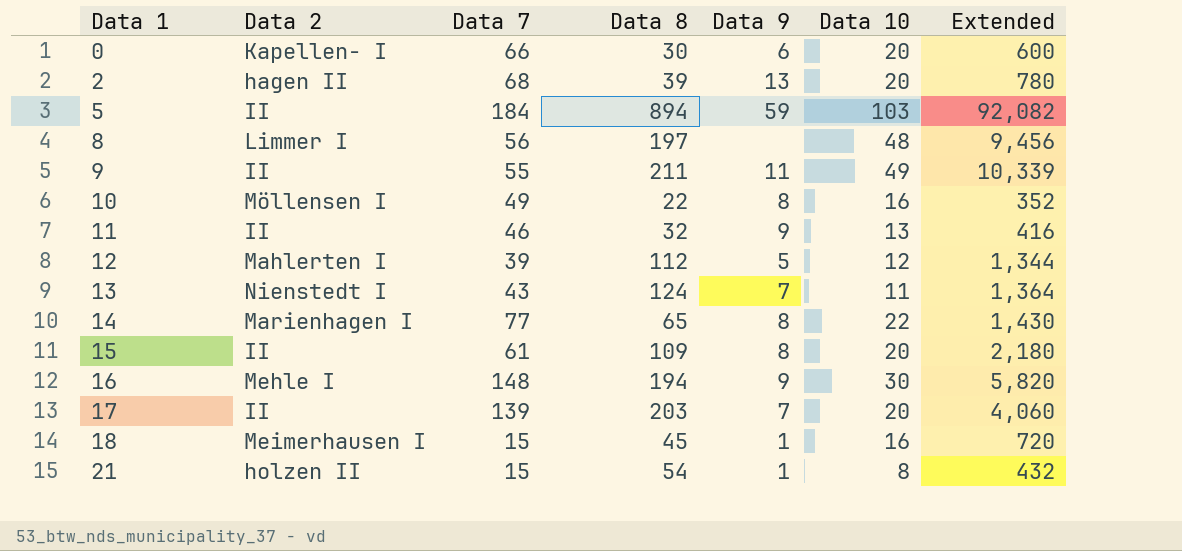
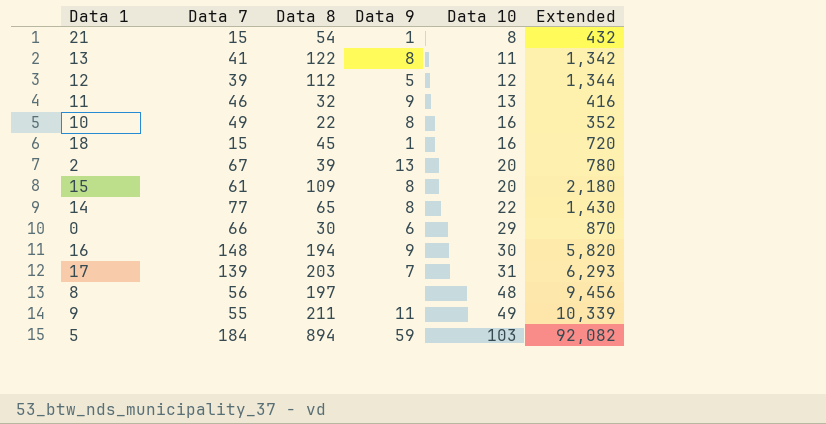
row order: Data 1 ascending -> Data 10 ascending
column Data 2 | position: 2 -> none
13 | Data 7: 43 -> 41
13 | Data 8: 124 -> 122
13 | Data 9: 7 -> 8
13 | Extended: 1,364 -> 1,342
2 | Data 7: 68 -> 67
0 | Data 10: 20 -> 29
0 | Extended: 600 -> 870
17 | Data 10: 20 -> 31
17 | Extended: 4,060 -> 6,293

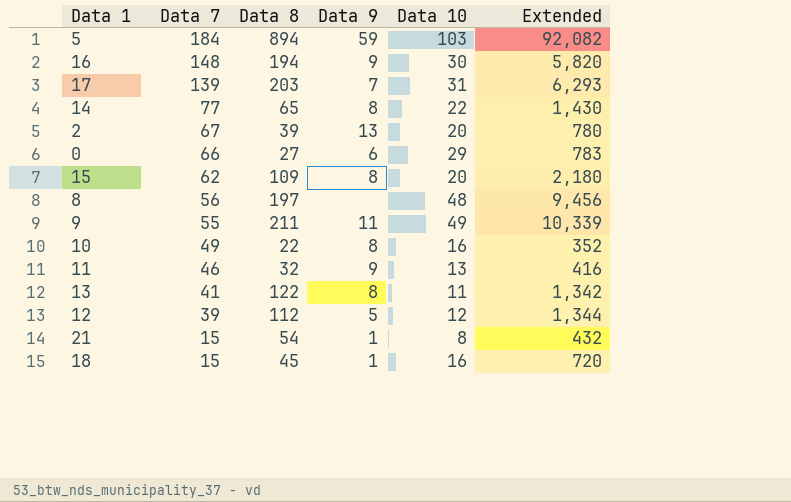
row order: Data 10 ascending -> Data 7 descending
0 | Data 8: 30 -> 27
0 | Extended: 870 -> 783
15 | Data 7: 61 -> 62

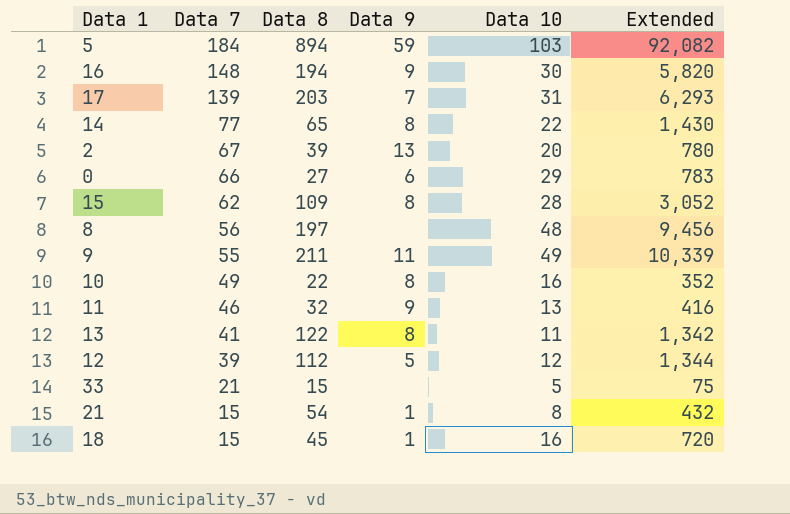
15 | Data 10: 20 -> 28
15 | Extended: 2,180 -> 3,052
row 33: none -> 21 | 15 | none | 5 | 75

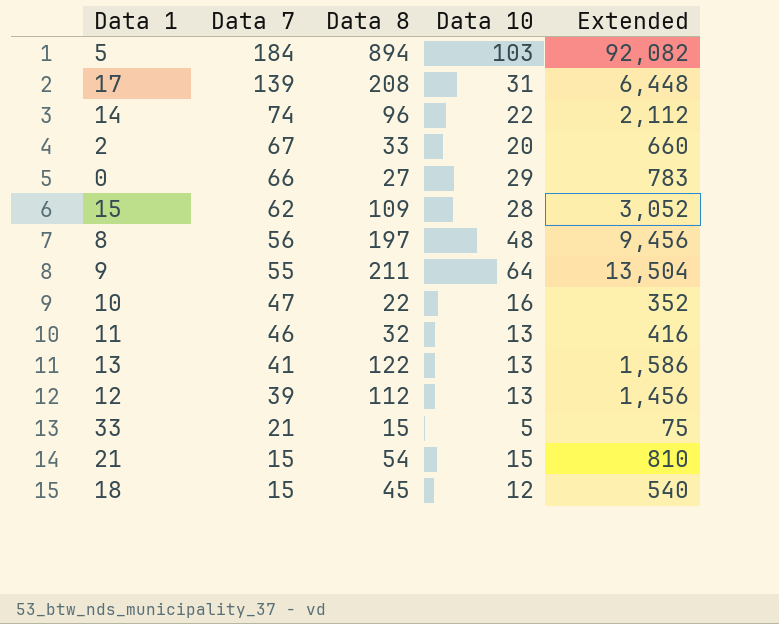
column Data 9 | position: 4 -> none
row 16: 148 | 194 | 9 | 30 | 5,820 -> none
17 | Data 8: 203 -> 208
17 | Extended: 6,293 -> 6,448
14 | Data 7: 77 -> 74
14 | Data 8: 65 -> 96
14 | Extended: 1,430 -> 2,112
2 | Data 8: 39 -> 33
2 | Extended: 780 -> 660
9 | Data 10: 49 -> 64
9 | Extended: 10,339 -> 13,504
10 | Data 7: 49 -> 47
13 | Data 10: 11 -> 13
13 | Extended: 1,342 -> 1,586
12 | Data 10: 12 -> 13
12 | Extended: 1,344 -> 1,456
21 | Data 10: 8 -> 15
21 | Extended: 432 -> 810
18 | Data 10: 16 -> 12
18 | Extended: 720 -> 540

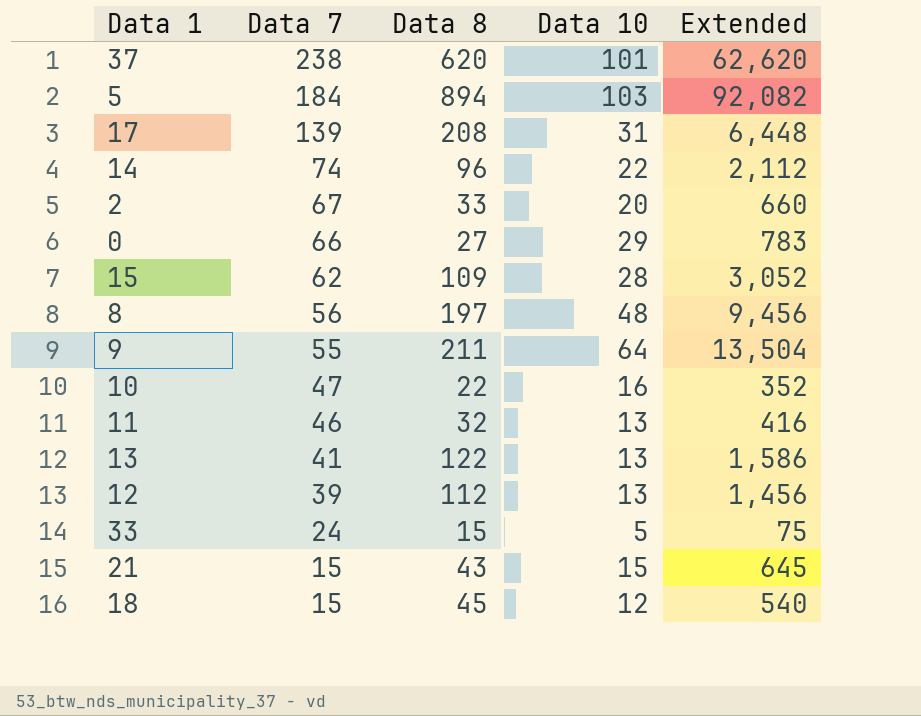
row 37: none -> 238 | 620 | 101 | 62,620
33 | Data 7: 21 -> 24
21 | Data 8: 54 -> 43
21 | Extended: 810 -> 645

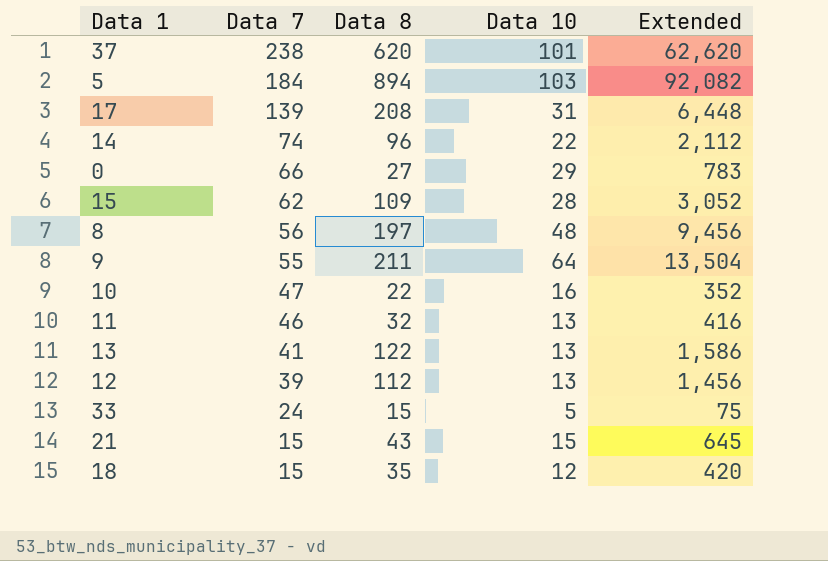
row 2: 67 | 33 | 20 | 660 -> none
18 | Data 8: 45 -> 35
18 | Extended: 540 -> 420

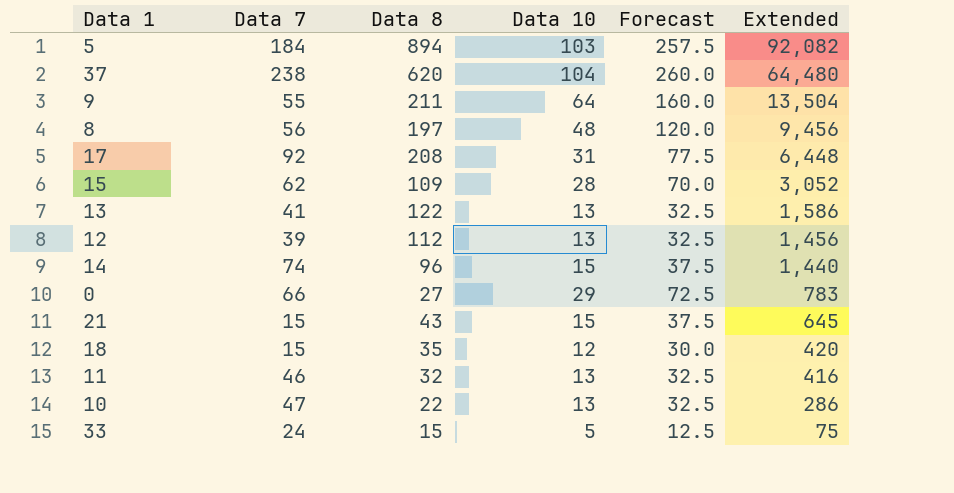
row order: Data 7 descending -> Extended descending
column Forecast | formula: none -> [Data 10] * 2.5
37 | Data 10: 101 -> 104
37 | Extended: 62,620 -> 64,480
17 | Data 7: 139 -> 92
14 | Data 10: 22 -> 15
14 | Extended: 2,112 -> 1,440
10 | Data 10: 16 -> 13
10 | Extended: 352 -> 286

